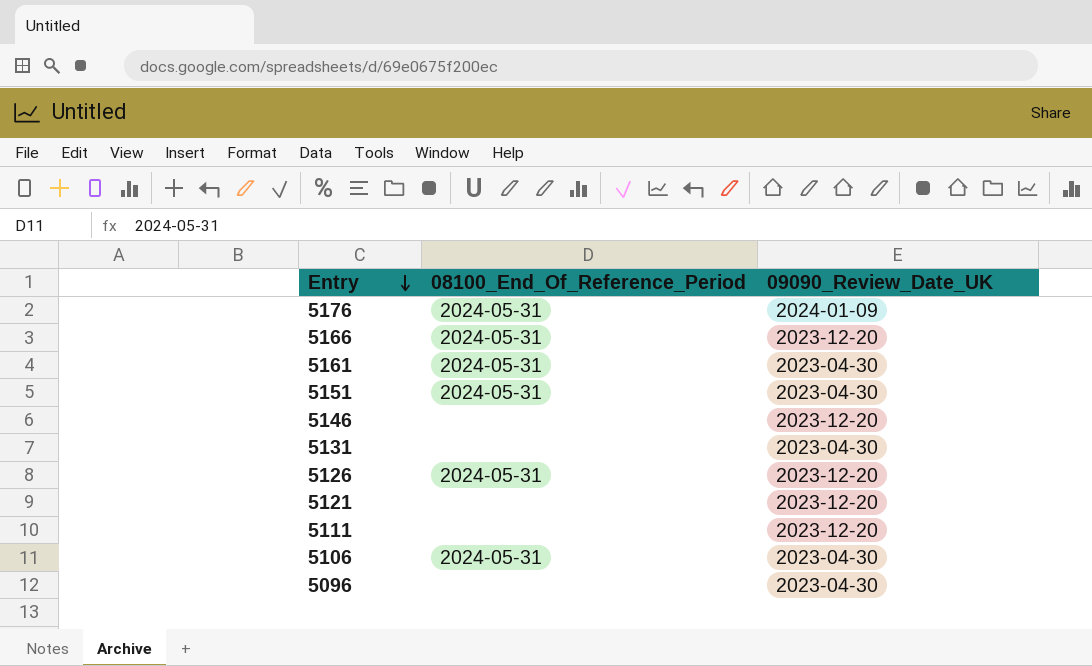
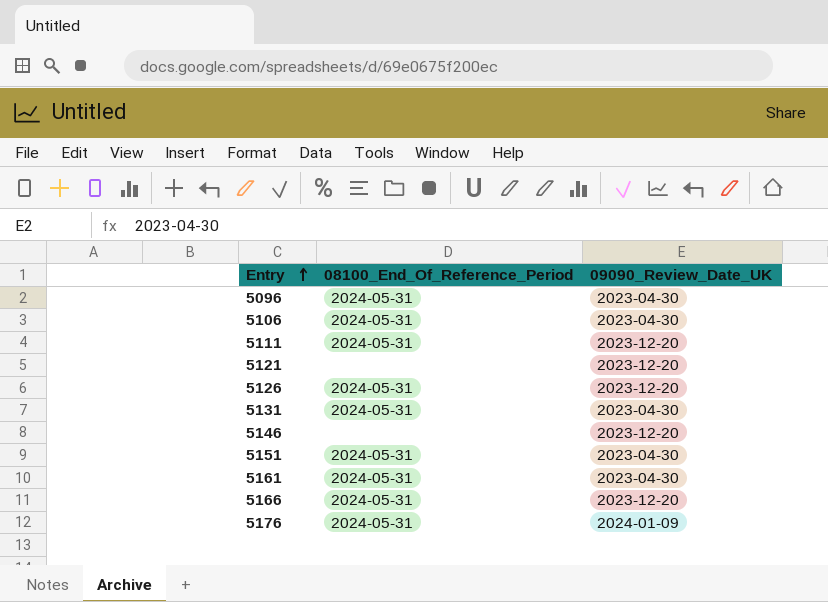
row order: Entry descending -> Entry ascending
5096 | 08100_End_Of_Reference_Period: none -> 2024-05-31
5111 | 08100_End_Of_Reference_Period: none -> 2024-05-31
5131 | 08100_End_Of_Reference_Period: none -> 2024-05-31

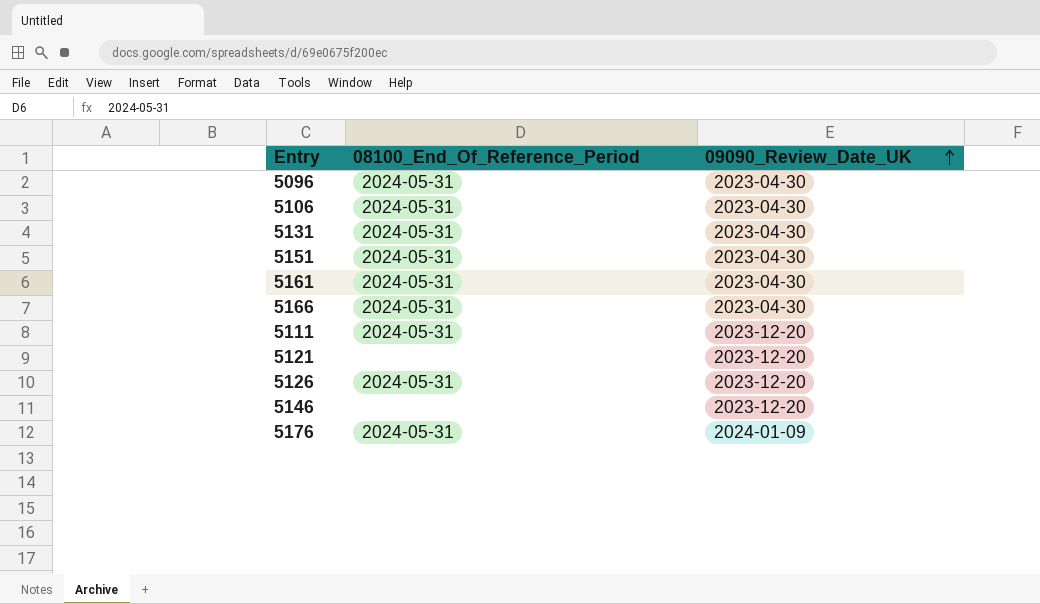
row order: Entry ascending -> 09090_Review_Date_UK ascending
5166 | 09090_Review_Date_UK: 2023-12-20 -> 2023-04-30

